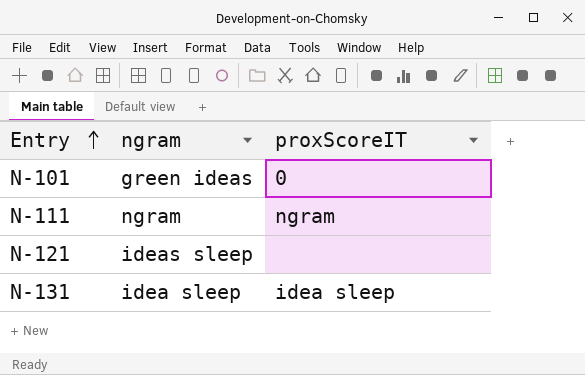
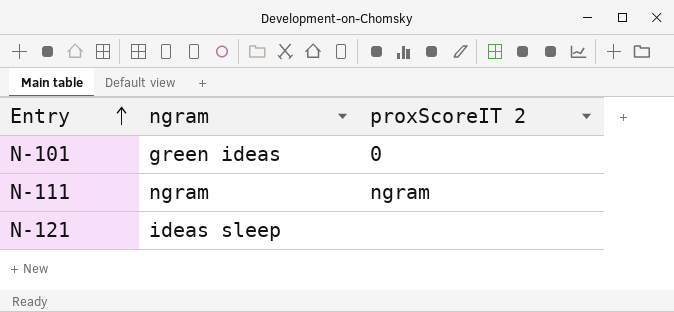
column name: proxScoreIT -> proxScoreIT 2
row N-131: idea sleep | idea sleep -> none

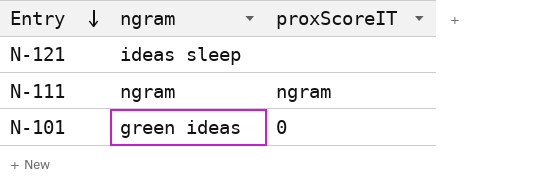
row order: Entry ascending -> Entry descending
column name: proxScoreIT 2 -> proxScoreIT

